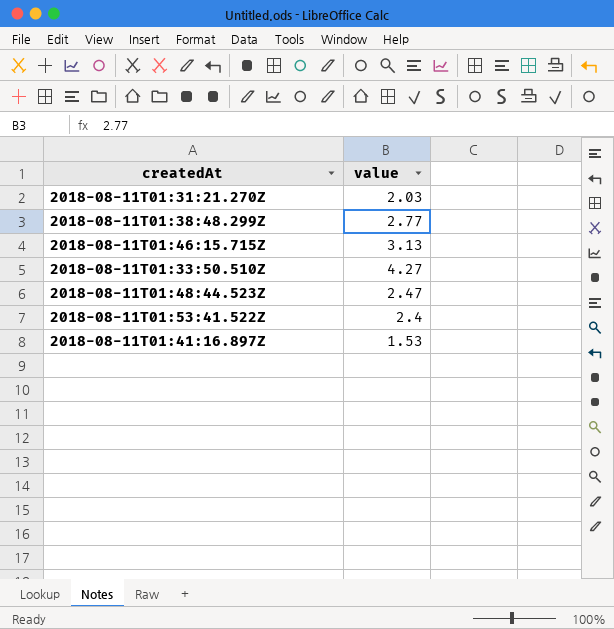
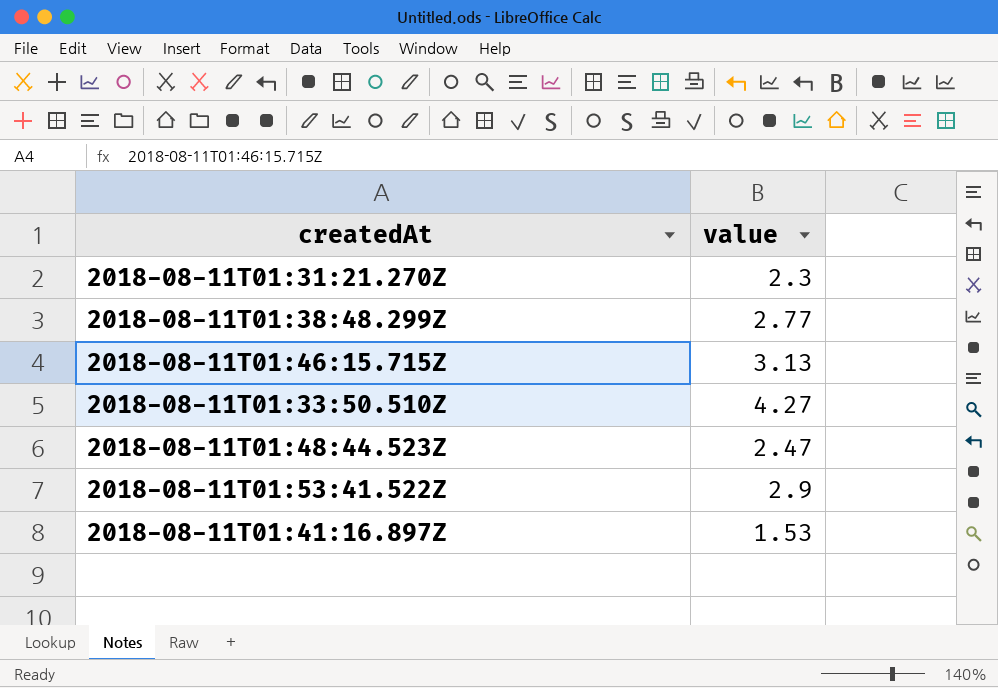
2018-08-11T01:31:21.270Z | value: 2.03 -> 2.3
2018-08-11T01:53:41.522Z | value: 2.4 -> 2.9

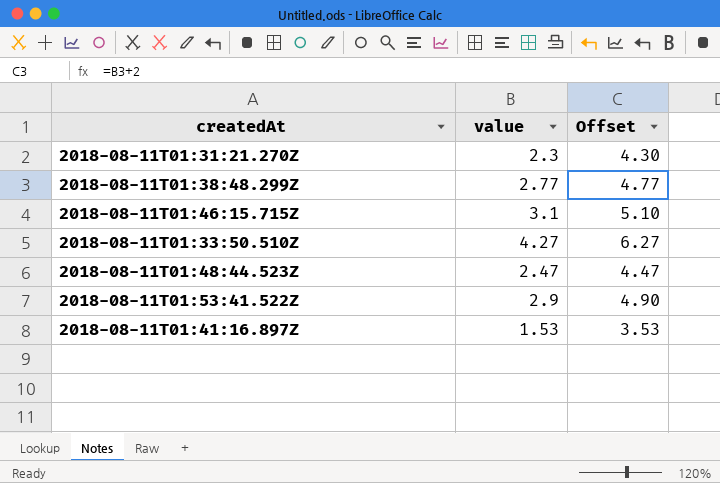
column Offset | formula: none -> [value] + 2
2018-08-11T01:46:15.715Z | value: 3.13 -> 3.1

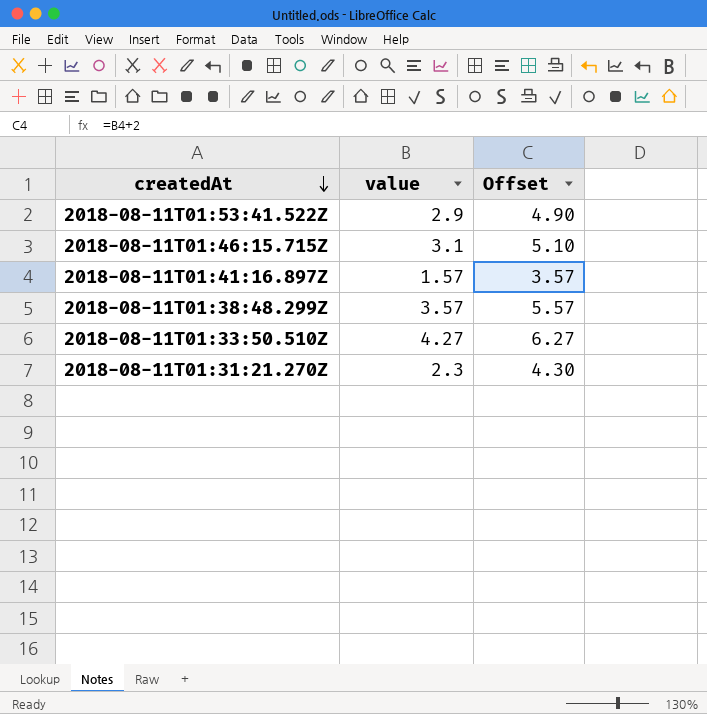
row order: none -> createdAt descending
row 2018-08-11T01:48:44.523Z: 2.47 | 4.47 -> none
2018-08-11T01:41:16.897Z | value: 1.53 -> 1.57
2018-08-11T01:41:16.897Z | Offset: 3.53 -> 3.57
2018-08-11T01:38:48.299Z | value: 2.77 -> 3.57
2018-08-11T01:38:48.299Z | Offset: 4.77 -> 5.57

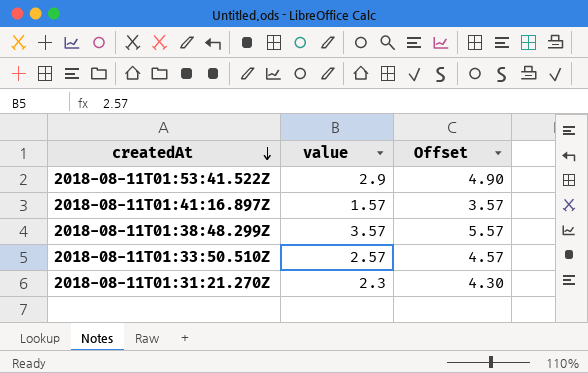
row 2018-08-11T01:46:15.715Z: 3.1 | 5.10 -> none
2018-08-11T01:33:50.510Z | value: 4.27 -> 2.57
2018-08-11T01:33:50.510Z | Offset: 6.27 -> 4.57

